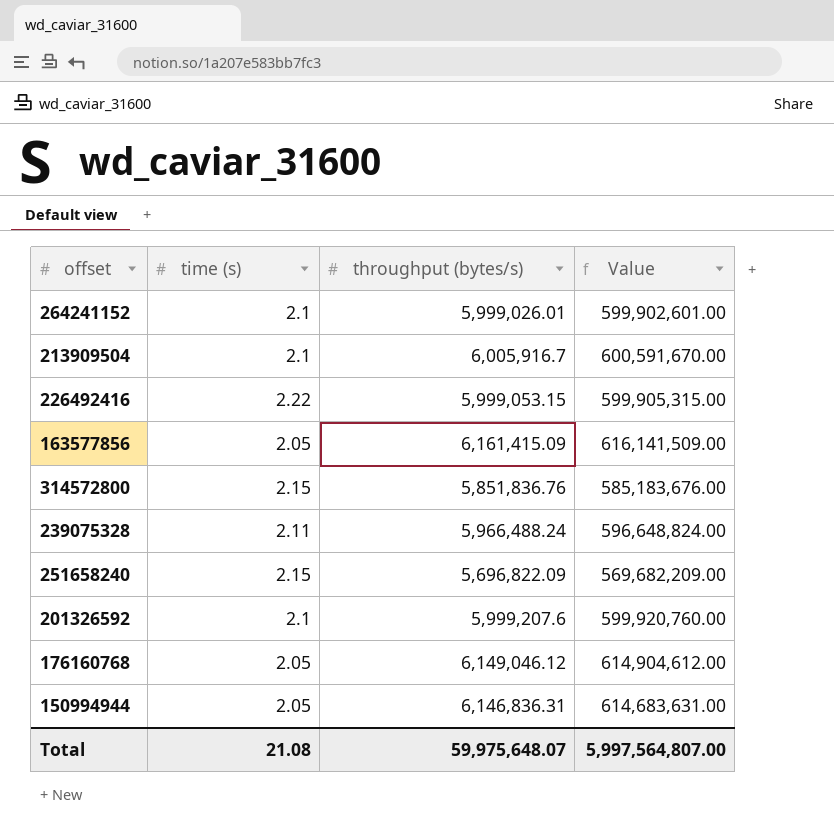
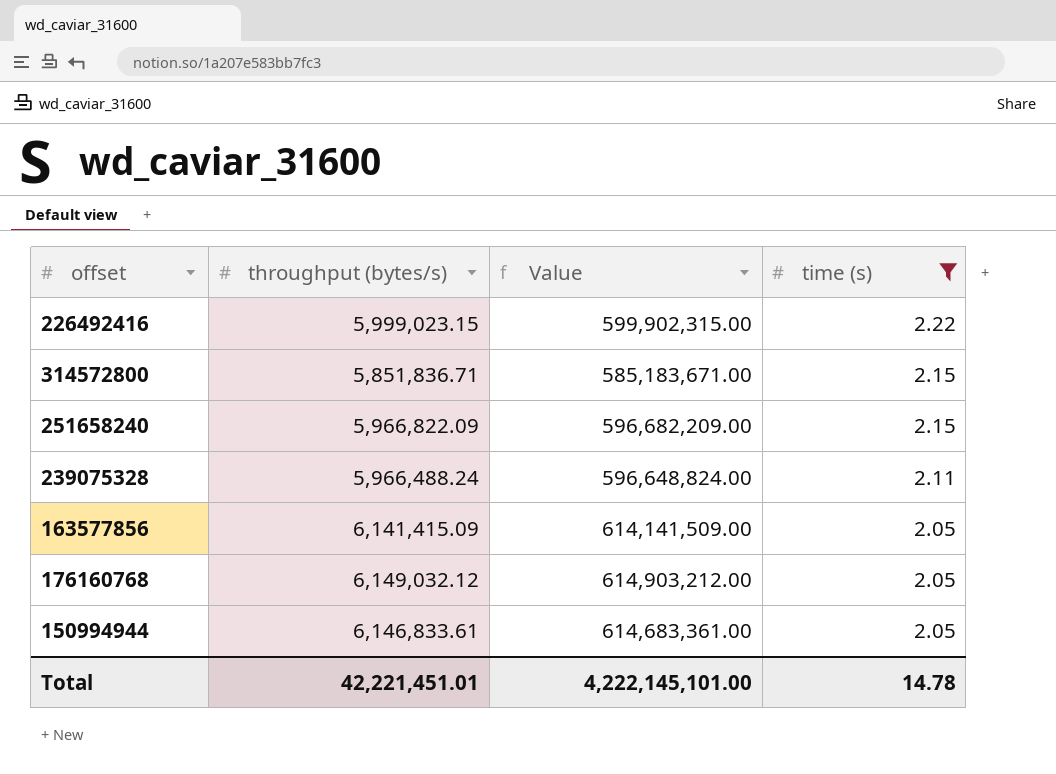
filter: none -> time (s) != 2.1
row order: none -> time (s) descending
column time (s) | position: 2 -> 4
226492416 | throughput (bytes/s): 5,999,053.15 -> 5,999,023.15
226492416 | Value: 599,905,315.00 -> 599,902,315.00
314572800 | throughput (bytes/s): 5,851,836.76 -> 5,851,836.71
314572800 | Value: 585,183,676.00 -> 585,183,671.00
251658240 | throughput (bytes/s): 5,696,822.09 -> 5,966,822.09
251658240 | Value: 569,682,209.00 -> 596,682,209.00
163577856 | throughput (bytes/s): 6,161,415.09 -> 6,141,415.09
163577856 | Value: 616,141,509.00 -> 614,141,509.00
176160768 | throughput (bytes/s): 6,149,046.12 -> 6,149,032.12
176160768 | Value: 614,904,612.00 -> 614,903,212.00
150994944 | throughput (bytes/s): 6,146,836.31 -> 6,146,833.61
150994944 | Value: 614,683,631.00 -> 614,683,361.00
Total | throughput (bytes/s): 59,975,648.07 -> 42,221,451.01
Total | Value: 5,997,564,807.00 -> 4,222,145,101.00
Total | time (s): 21.08 -> 14.78

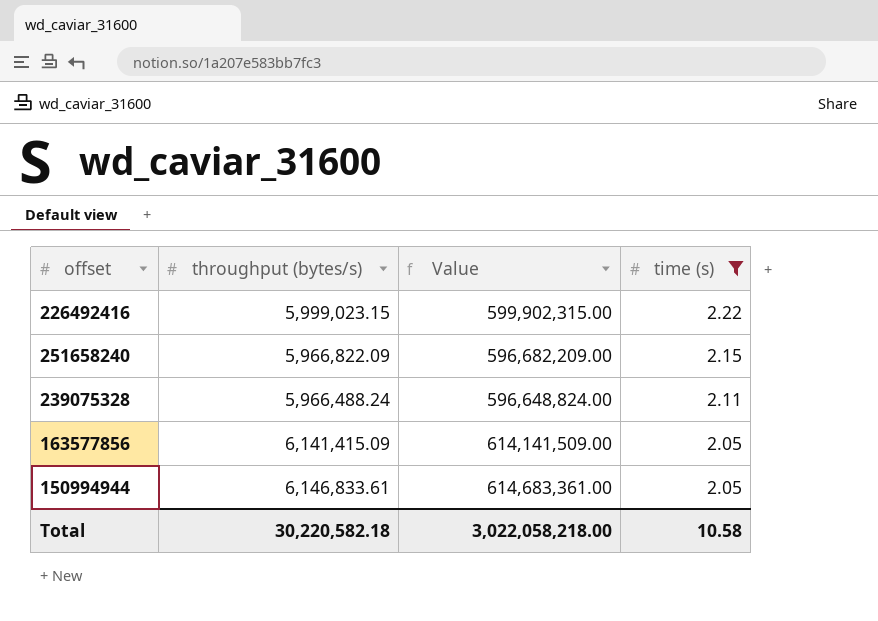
row 314572800: 5,851,836.71 | 585,183,671.00 | 2.15 -> none
row 176160768: 6,149,032.12 | 614,903,212.00 | 2.05 -> none
Total | throughput (bytes/s): 42,221,451.01 -> 30,220,582.18
Total | Value: 4,222,145,101.00 -> 3,022,058,218.00
Total | time (s): 14.78 -> 10.58

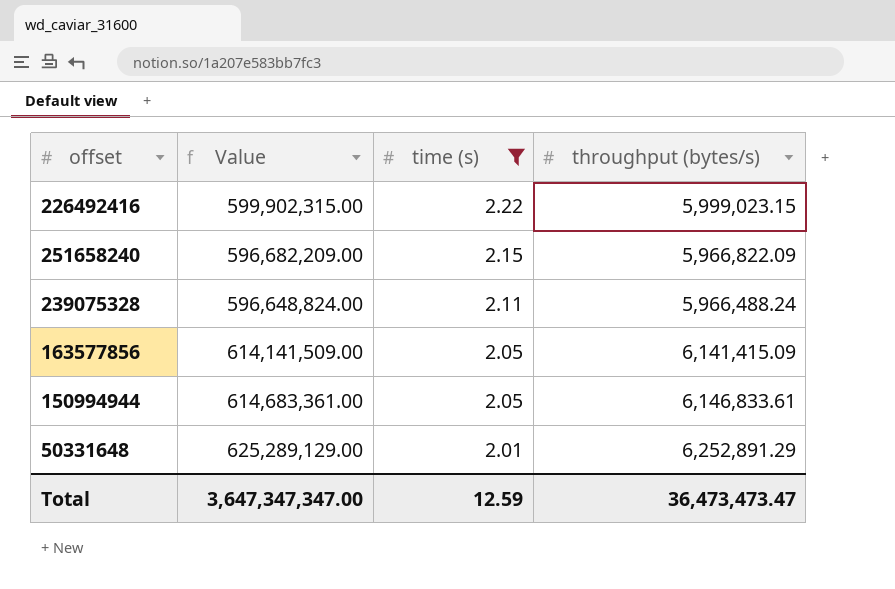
column throughput (bytes/s) | position: 2 -> 4
row 50331648: none -> 625,289,129.00 | 2.01 | 6,252,891.29
Total | Value: 3,022,058,218.00 -> 3,647,347,347.00
Total | time (s): 10.58 -> 12.59
Total | throughput (bytes/s): 30,220,582.18 -> 36,473,473.47

